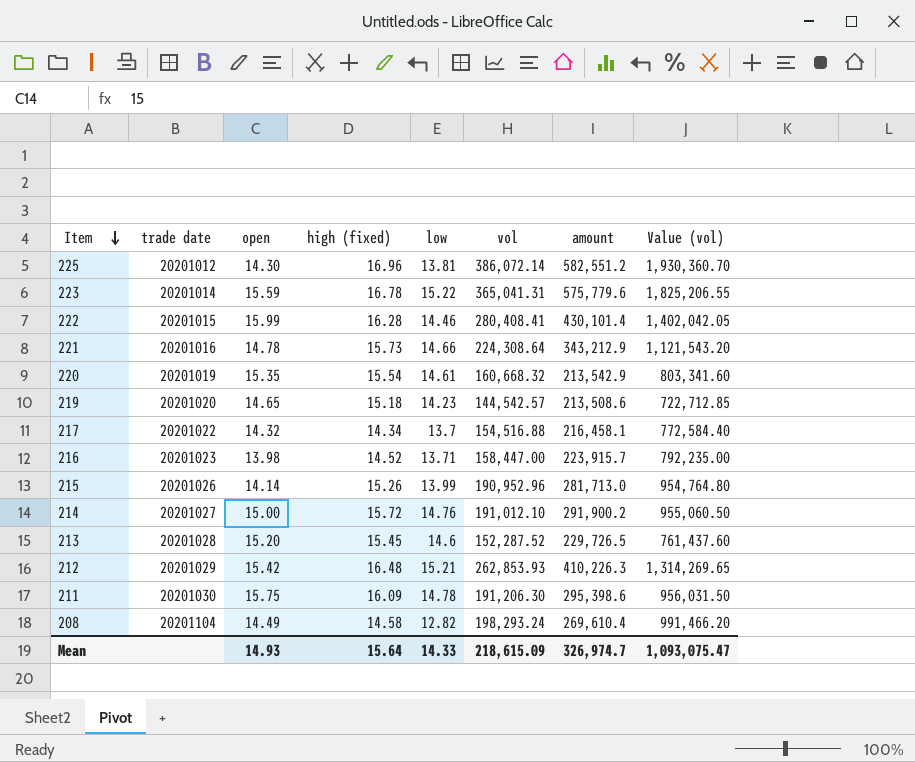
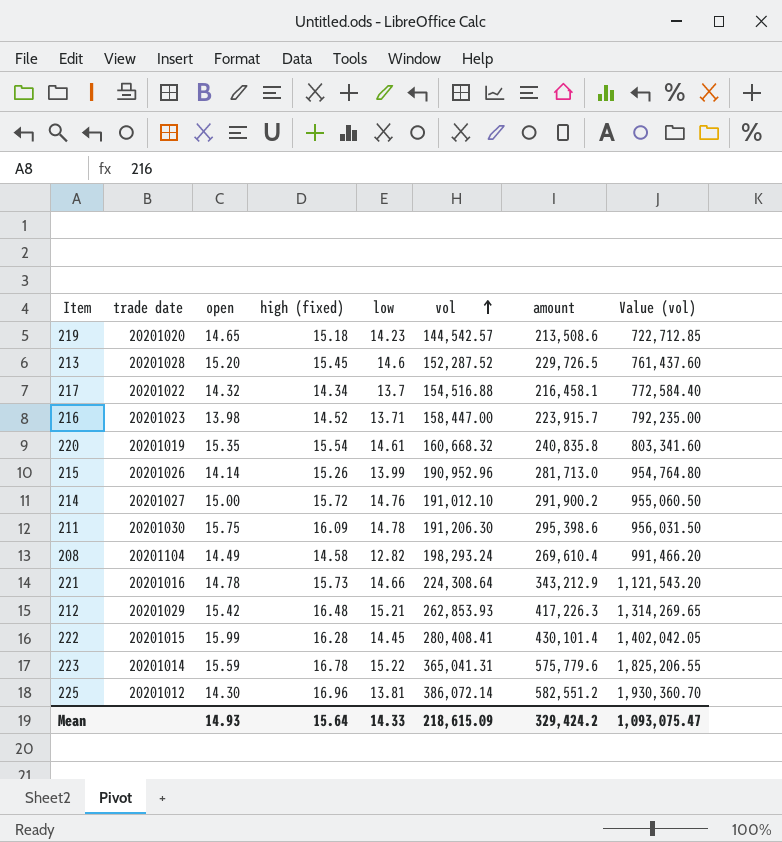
row order: Item descending -> vol ascending
220 | amount: 213,542.9 -> 240,835.8
212 | amount: 410,226.3 -> 417,226.3
222 | low: 14.46 -> 14.45
Mean | amount: 326,974.7 -> 329,424.2

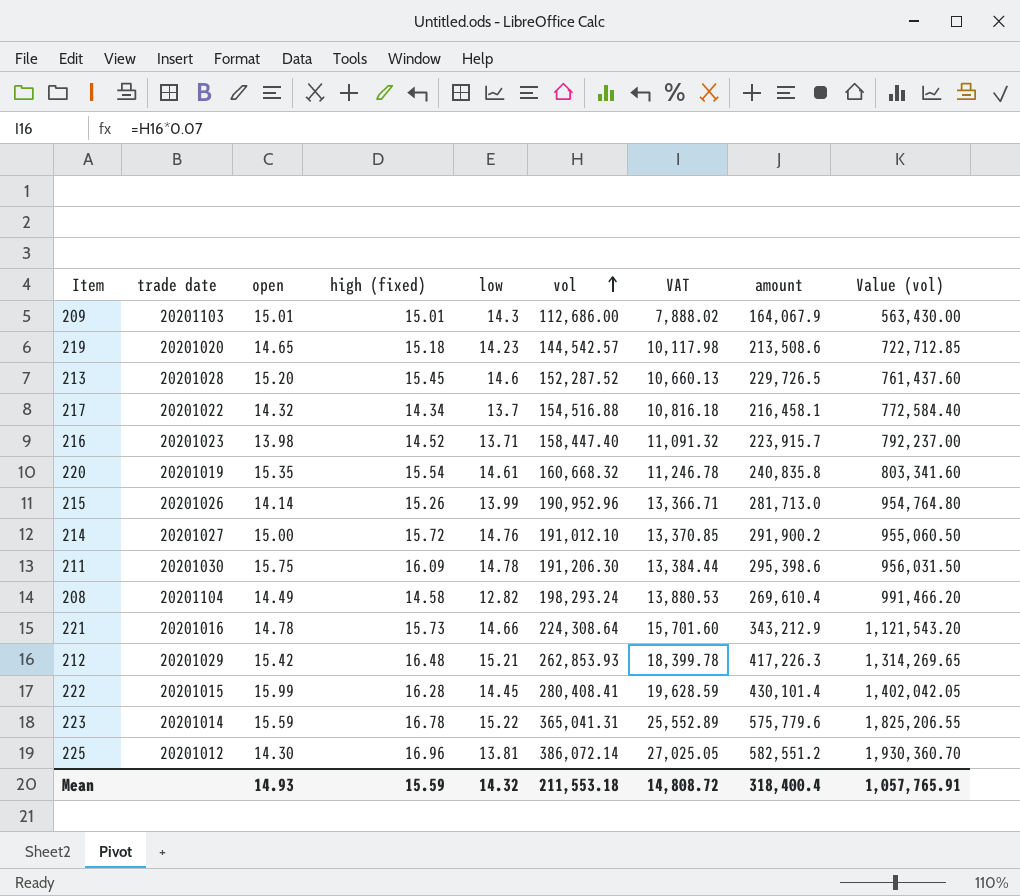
column VAT | formula: none -> [vol] * 0.07
row 209: none -> 20201103 | 15.01 | 15.01 | 14.3 | 112,686.00 | 7,888.02 | 164,067.9 | 563,430.00
216 | vol: 158,447.00 -> 158,447.40
216 | Value (vol): 792,235.00 -> 792,237.00
Mean | high (fixed): 15.64 -> 15.59
Mean | low: 14.33 -> 14.32
Mean | vol: 218,615.09 -> 211,553.18
Mean | amount: 329,424.2 -> 318,400.4
Mean | Value (vol): 1,093,075.47 -> 1,057,765.91

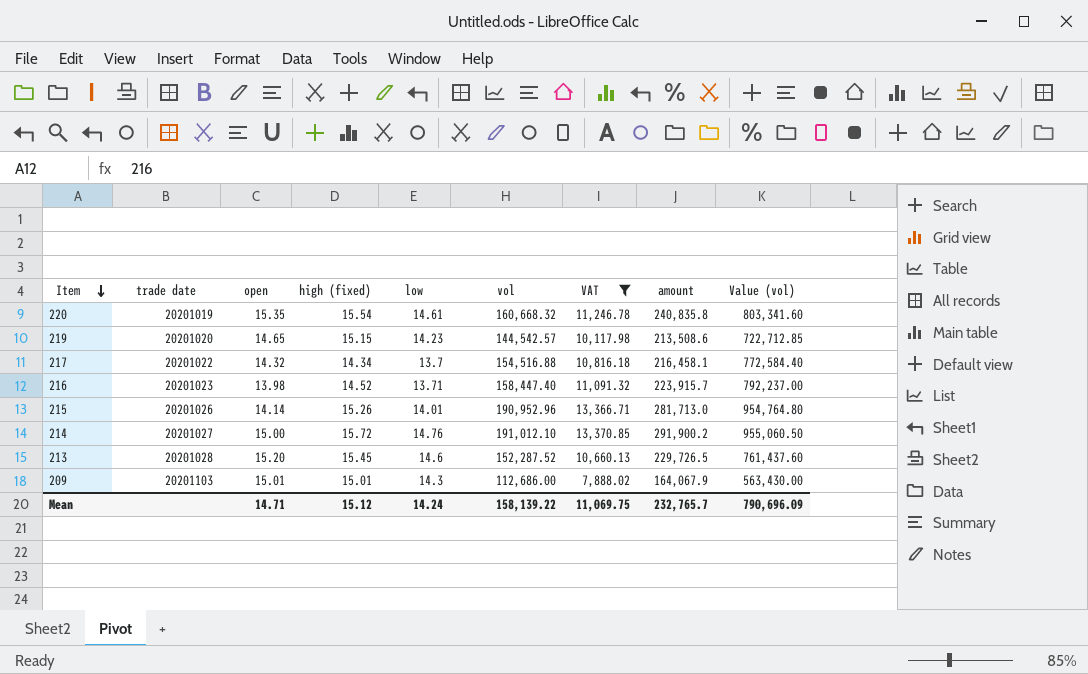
filter: none -> VAT <= 13,370.85
row order: vol ascending -> Item descending
219 | high (fixed): 15.18 -> 15.15
215 | low: 13.99 -> 14.01
Mean | open: 14.93 -> 14.71
Mean | high (fixed): 15.59 -> 15.12
Mean | low: 14.32 -> 14.24
Mean | vol: 211,553.18 -> 158,139.22
Mean | VAT: 14,808.72 -> 11,069.75
Mean | amount: 318,400.4 -> 232,765.7
Mean | Value (vol): 1,057,765.91 -> 790,696.09

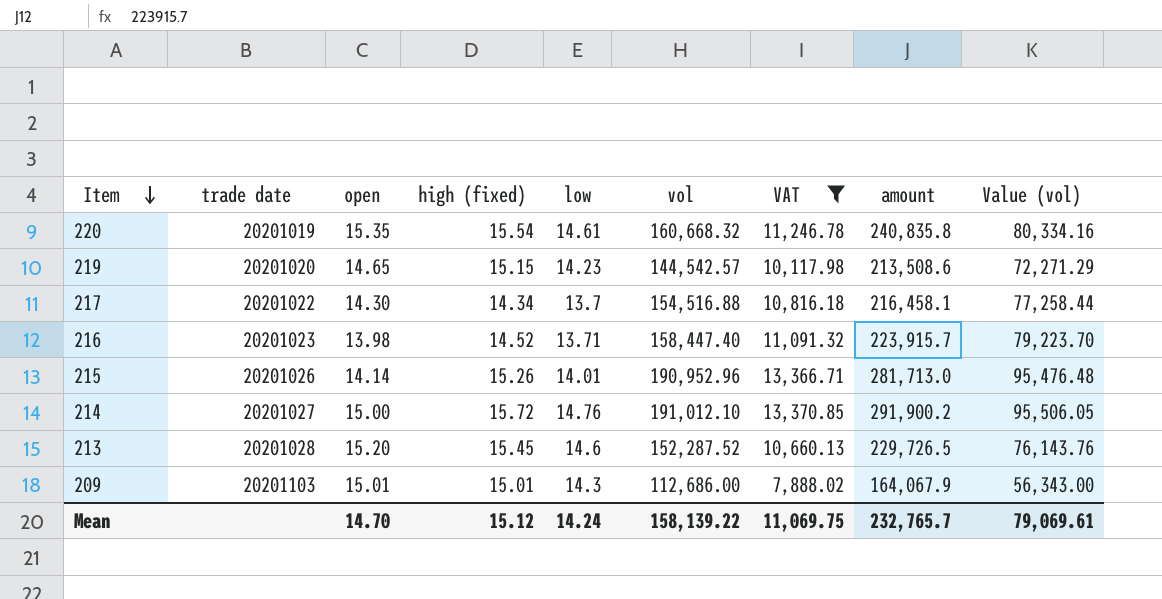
column Value (vol) | formula: [vol] * 5 -> [vol] * 0.5
217 | open: 14.32 -> 14.30
Mean | open: 14.71 -> 14.70
Mean | Value (vol): 790,696.09 -> 79,069.61

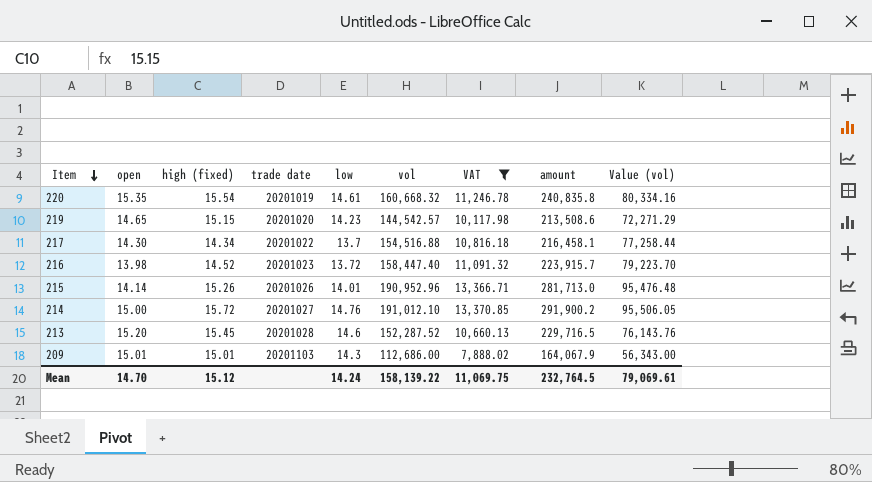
column trade date | position: 2 -> 4
216 | low: 13.71 -> 13.72
213 | amount: 229,726.5 -> 229,716.5
Mean | amount: 232,765.7 -> 232,764.5

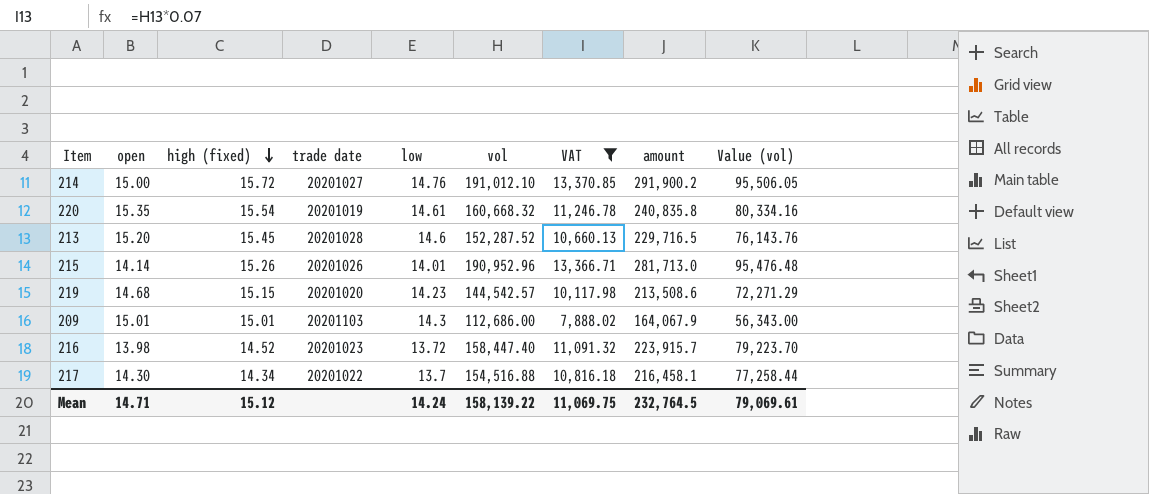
row order: Item descending -> high (fixed) descending
219 | open: 14.65 -> 14.68
Mean | open: 14.70 -> 14.71

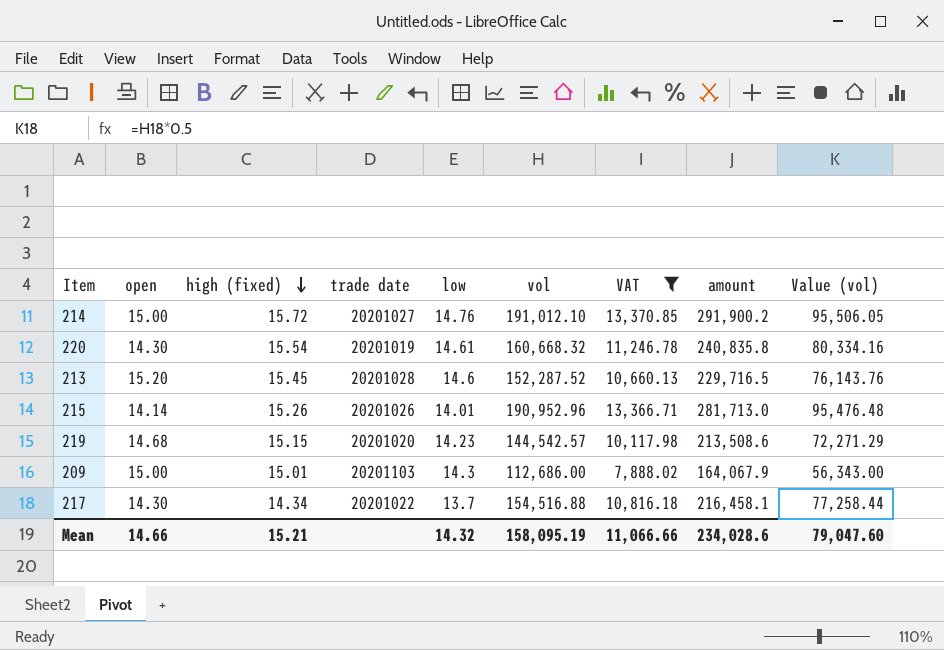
row 216: 13.98 | 14.52 | 20201023 | 13.72 | 158,447.40 | 11,091.32 | 223,915.7 | 79,223.70 -> none
220 | open: 15.35 -> 14.30
209 | open: 15.01 -> 15.00
Mean | open: 14.71 -> 14.66
Mean | high (fixed): 15.12 -> 15.21
Mean | low: 14.24 -> 14.32
Mean | vol: 158,139.22 -> 158,095.19
Mean | VAT: 11,069.75 -> 11,066.66
Mean | amount: 232,764.5 -> 234,028.6
Mean | Value (vol): 79,069.61 -> 79,047.60

